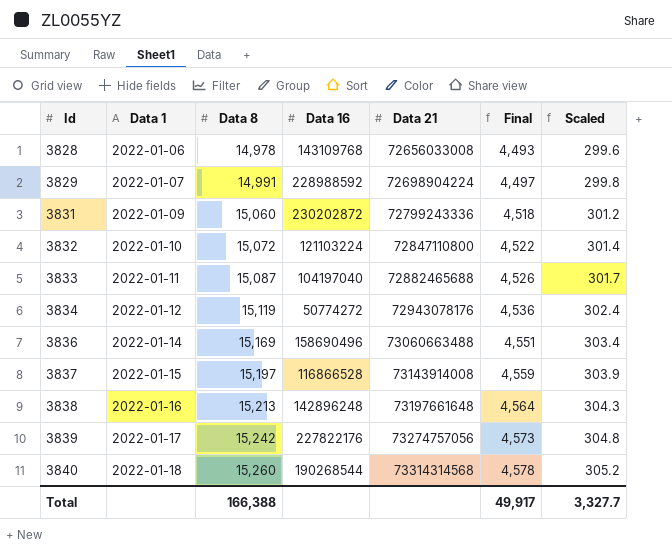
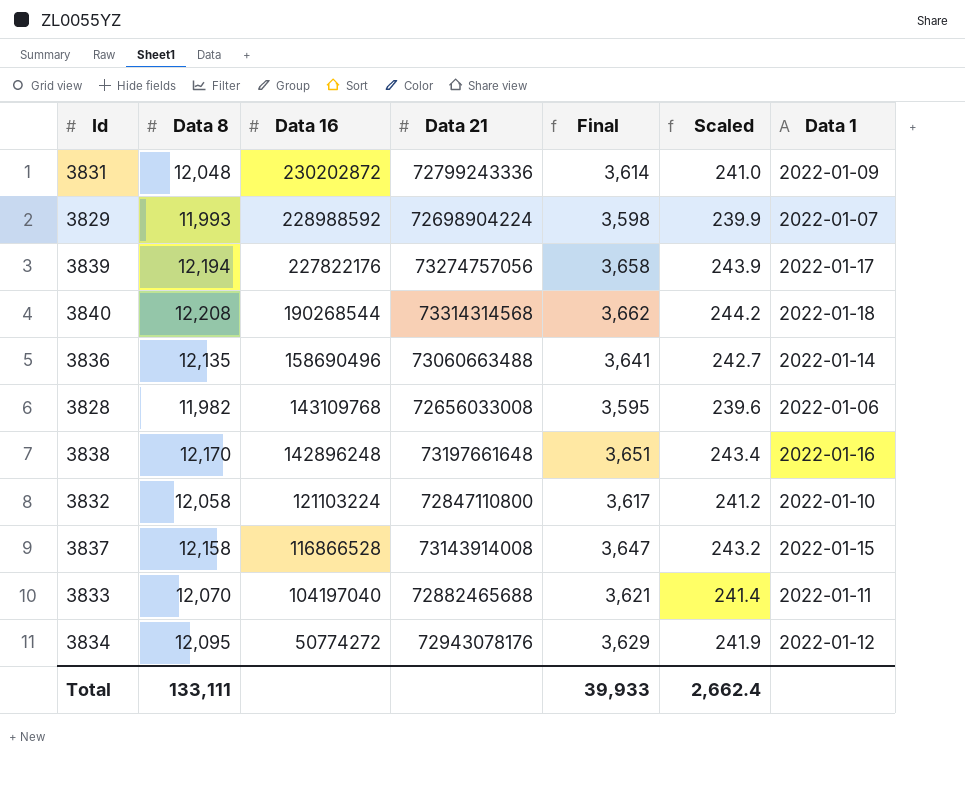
row order: Id ascending -> Data 16 descending
column Data 1 | position: 2 -> 7
3831 | Data 8: 15,060 -> 12,048
3831 | Final: 4,518 -> 3,614
3831 | Scaled: 301.2 -> 241.0
3829 | Data 8: 14,991 -> 11,993
3829 | Final: 4,497 -> 3,598
3829 | Scaled: 299.8 -> 239.9
3839 | Data 8: 15,242 -> 12,194
3839 | Final: 4,573 -> 3,658
3839 | Scaled: 304.8 -> 243.9
3840 | Data 8: 15,260 -> 12,208
3840 | Final: 4,578 -> 3,662
3840 | Scaled: 305.2 -> 244.2
3836 | Data 8: 15,169 -> 12,135
3836 | Final: 4,551 -> 3,641
3836 | Scaled: 303.4 -> 242.7
3828 | Data 8: 14,978 -> 11,982
3828 | Final: 4,493 -> 3,595
3828 | Scaled: 299.6 -> 239.6
3838 | Data 8: 15,213 -> 12,170
3838 | Final: 4,564 -> 3,651
3838 | Scaled: 304.3 -> 243.4
3832 | Data 8: 15,072 -> 12,058
3832 | Final: 4,522 -> 3,617
3832 | Scaled: 301.4 -> 241.2
3837 | Data 8: 15,197 -> 12,158
3837 | Final: 4,559 -> 3,647
3837 | Scaled: 303.9 -> 243.2
3833 | Data 8: 15,087 -> 12,070
3833 | Final: 4,526 -> 3,621
3833 | Scaled: 301.7 -> 241.4
3834 | Data 8: 15,119 -> 12,095
3834 | Final: 4,536 -> 3,629
3834 | Scaled: 302.4 -> 241.9
Total | Data 8: 166,388 -> 133,111
Total | Final: 49,917 -> 39,933
Total | Scaled: 3,327.7 -> 2,662.4

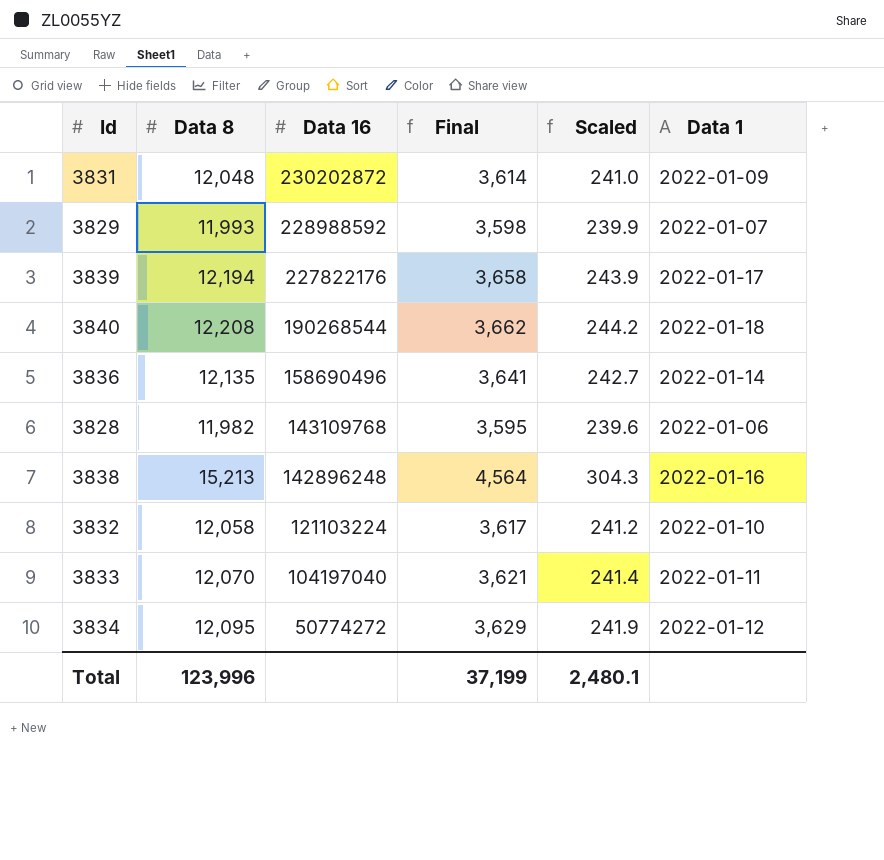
column Data 21 | position: 4 -> none
row 3837: 12,158 | 116866528 | 73143914008 | 3,647 | 243.2 | 2022-01-15 -> none
3838 | Data 8: 12,170 -> 15,213
3838 | Final: 3,651 -> 4,564
3838 | Scaled: 243.4 -> 304.3
Total | Data 8: 133,111 -> 123,996
Total | Final: 39,933 -> 37,199
Total | Scaled: 2,662.4 -> 2,480.1

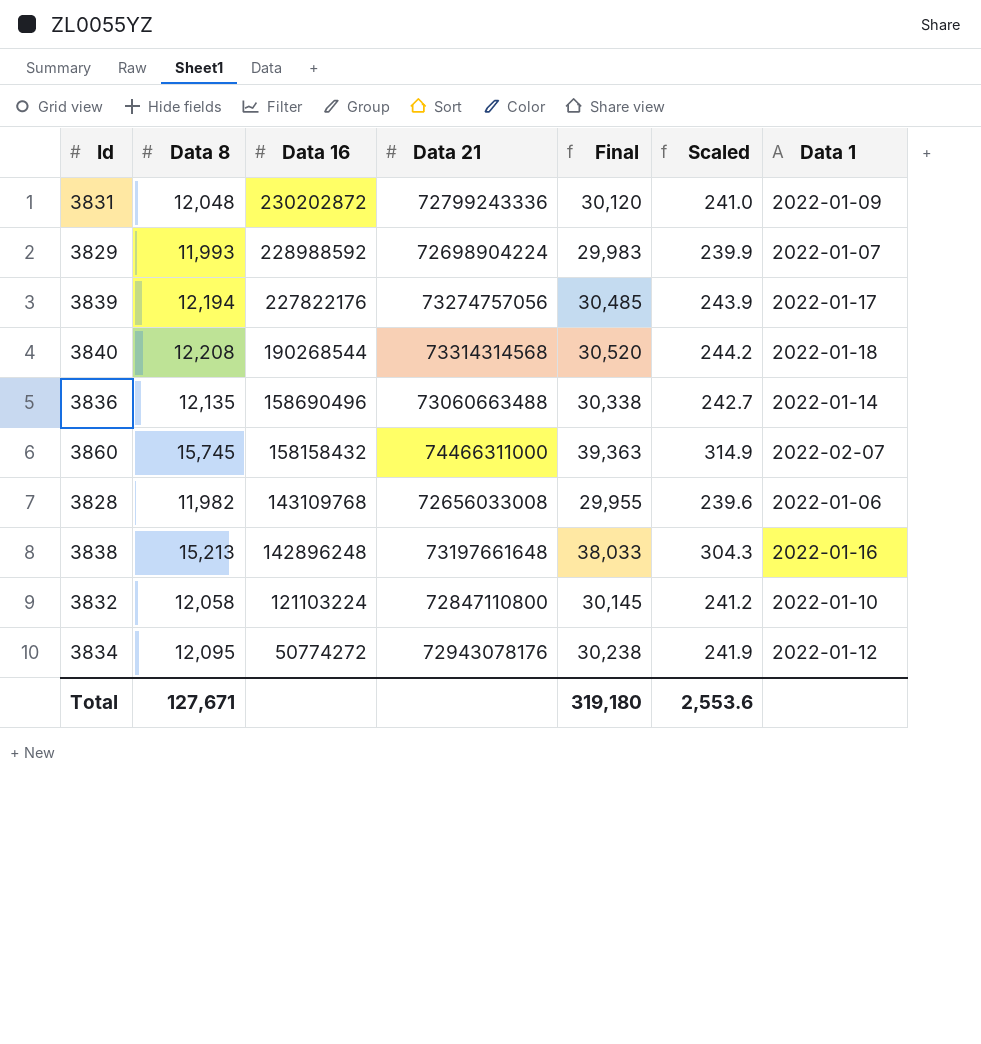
column Data 21 | position: none -> 4
column Final | formula: [Data 8] * 0.3 -> [Data 8] * 2.5
row 3833: 12,070 | 104197040 | 3,621 | 241.4 | 2022-01-11 -> none
row 3860: none -> 15,745 | 158158432 | 74466311000 | 39,363 | 314.9 | 2022-02-07
Total | Data 8: 123,996 -> 127,671
Total | Final: 37,199 -> 319,180
Total | Scaled: 2,480.1 -> 2,553.6

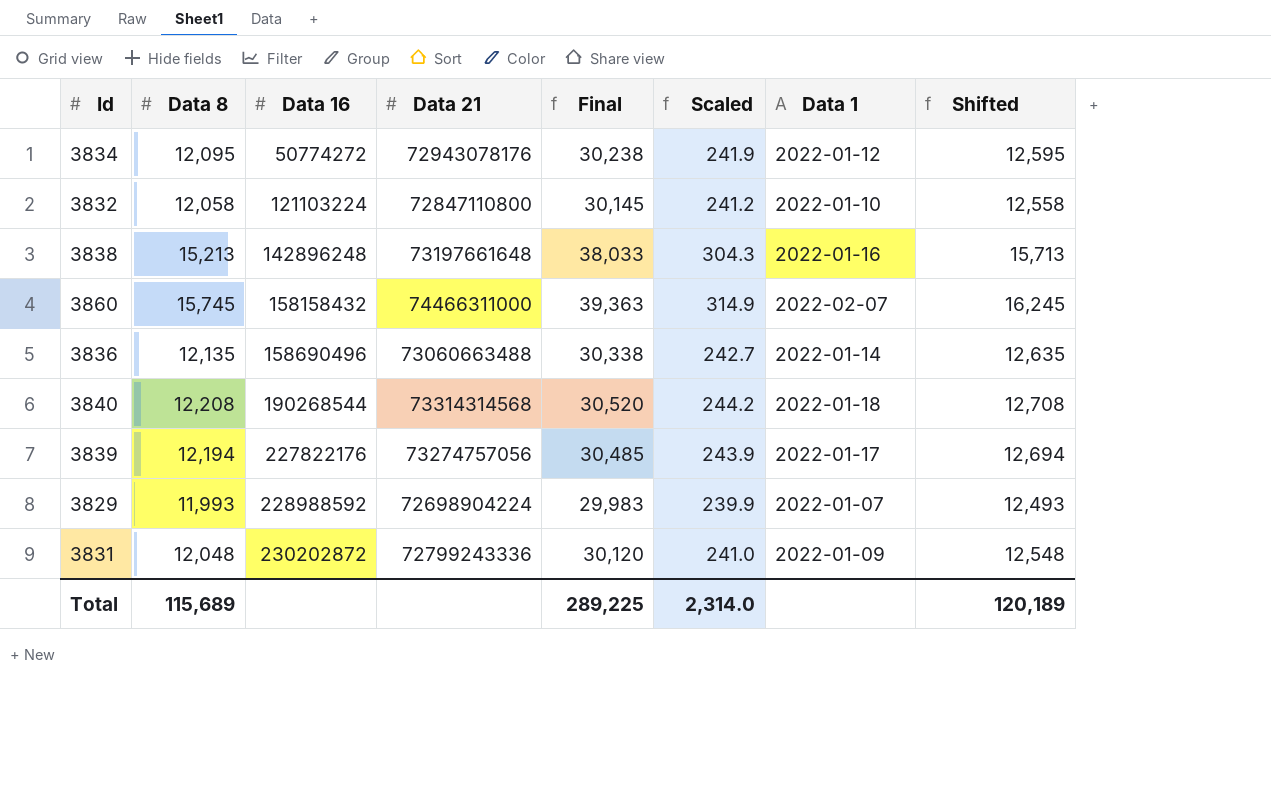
row order: Data 16 descending -> Data 16 ascending
column Shifted | formula: none -> [Data 8] + 500
row 3828: 11,982 | 143109768 | 72656033008 | 29,955 | 239.6 | 2022-01-06 -> none
Total | Data 8: 127,671 -> 115,689
Total | Final: 319,180 -> 289,225
Total | Scaled: 2,553.6 -> 2,314.0

